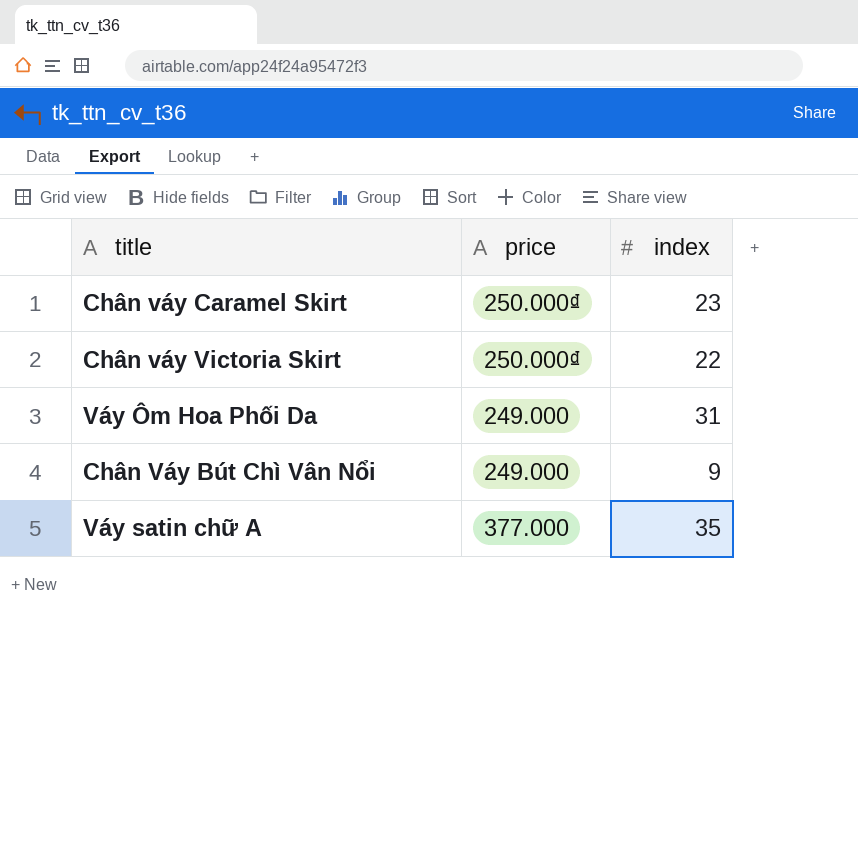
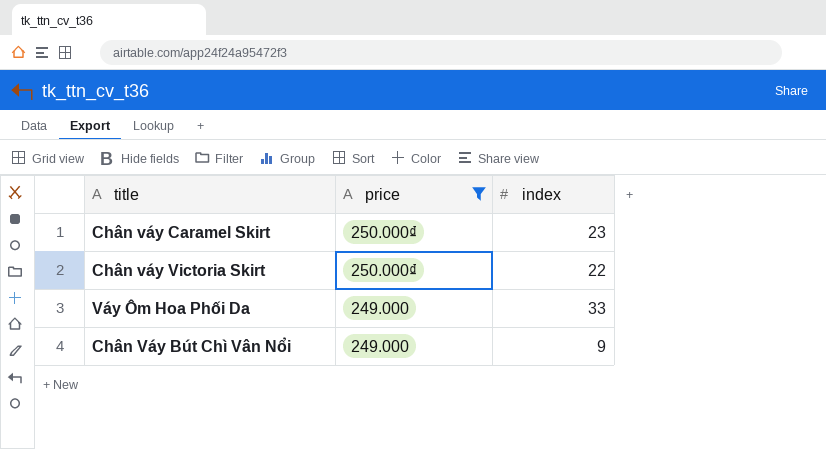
filter: none -> price != 377.000
Váy Ôm Hoa Phối Da | index: 31 -> 33

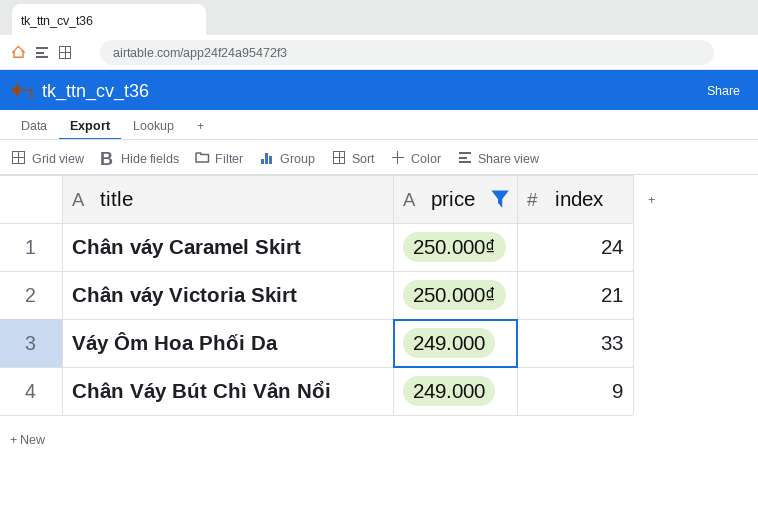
Chân váy Caramel Skirt | index: 23 -> 24
Chân váy Victoria Skirt | index: 22 -> 21

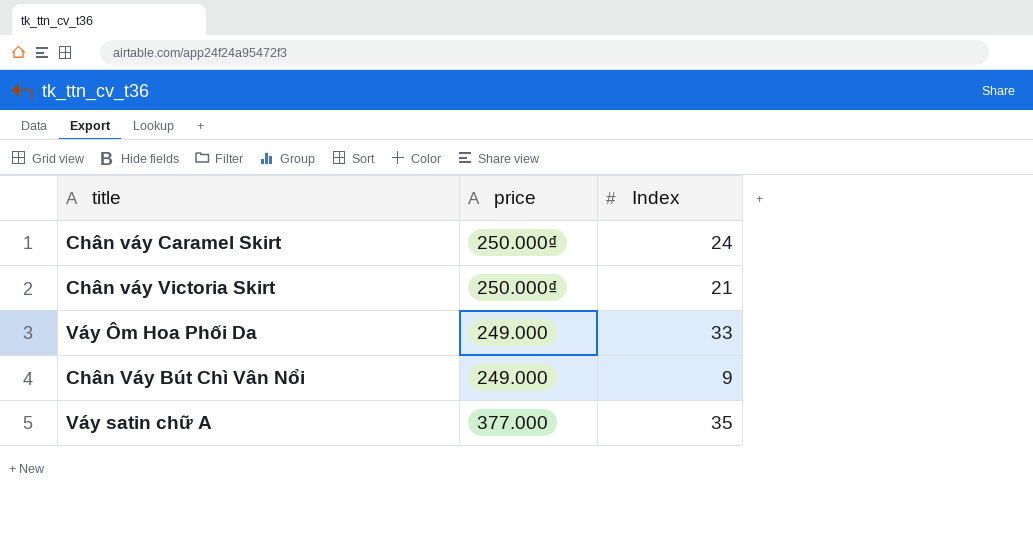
filter: price != 377.000 -> none
column name: index -> Index

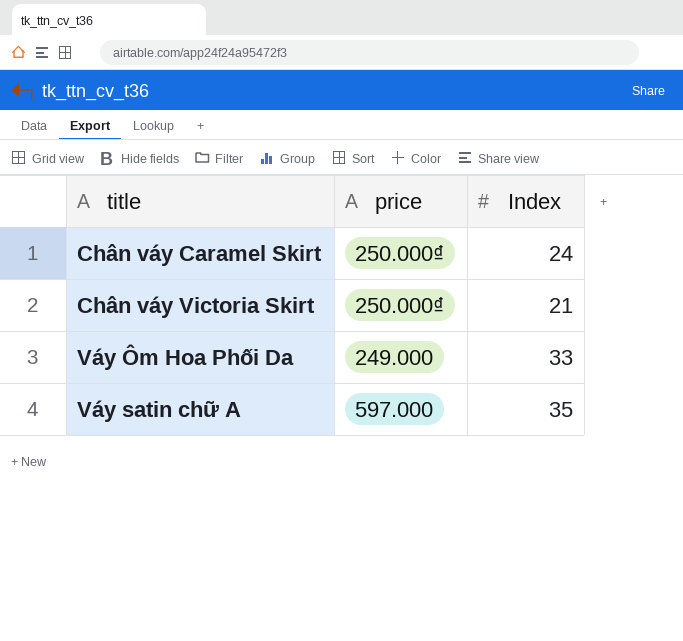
row Chân Váy Bút Chì Vân Nổi: 249.000 | 9 -> none
Váy satin chữ A | price: 377.000 -> 597.000

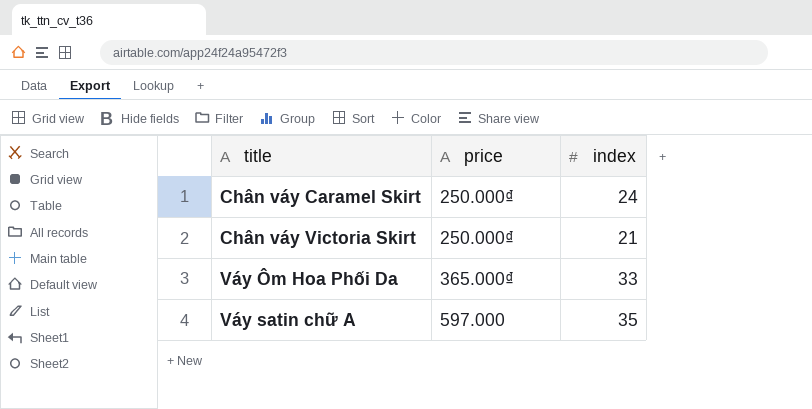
column name: Index -> index
Váy Ôm Hoa Phối Da | price: 249.000 -> 365.000₫

